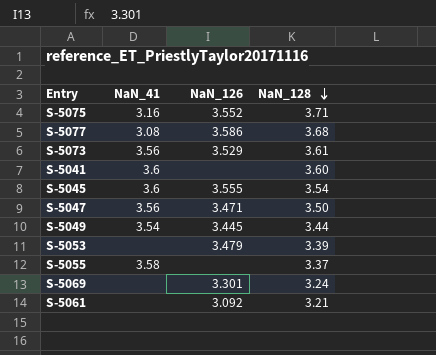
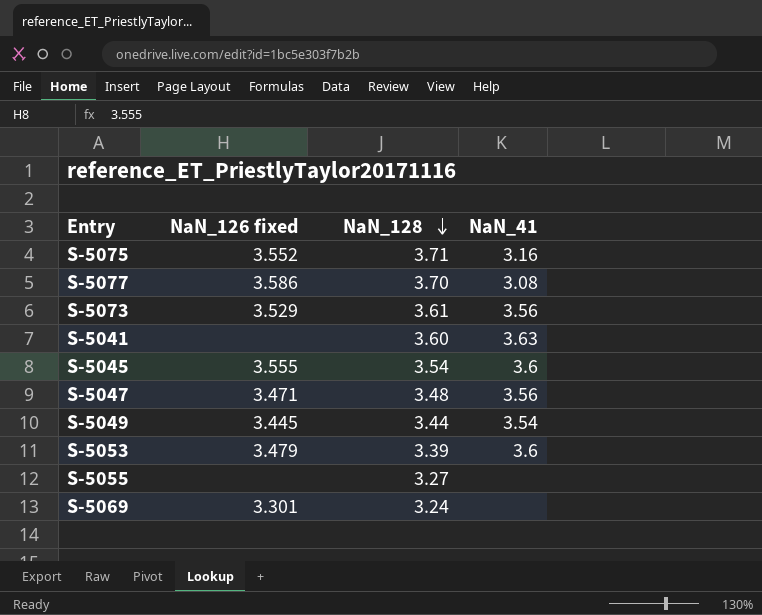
column name: NaN_126 -> NaN_126 fixed
column NaN_41 | position: 2 -> 4
row S-5061: none | 3.092 | 3.21 -> none
S-5077 | NaN_128: 3.68 -> 3.70
S-5041 | NaN_41: 3.6 -> 3.63
S-5047 | NaN_128: 3.50 -> 3.48
S-5053 | NaN_41: none -> 3.6
S-5055 | NaN_128: 3.37 -> 3.27
S-5055 | NaN_41: 3.58 -> none

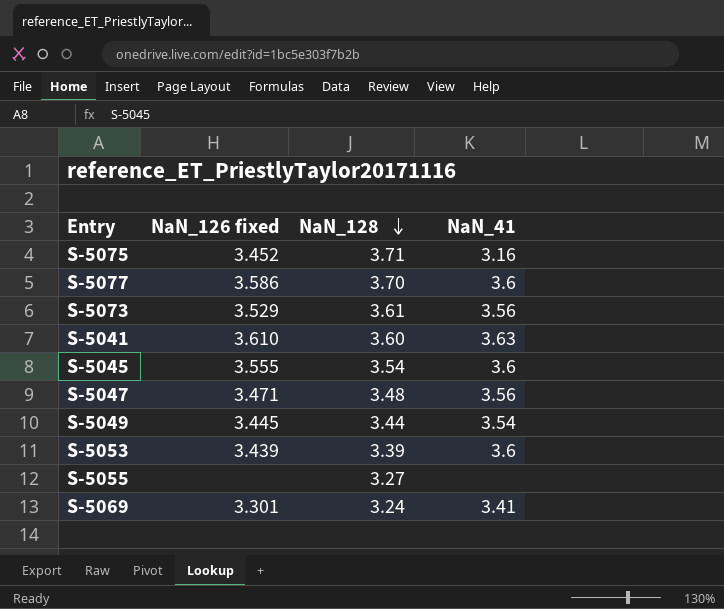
S-5075 | NaN_126 fixed: 3.552 -> 3.452
S-5077 | NaN_41: 3.08 -> 3.6
S-5041 | NaN_126 fixed: none -> 3.610
S-5053 | NaN_126 fixed: 3.479 -> 3.439
S-5069 | NaN_41: none -> 3.41

